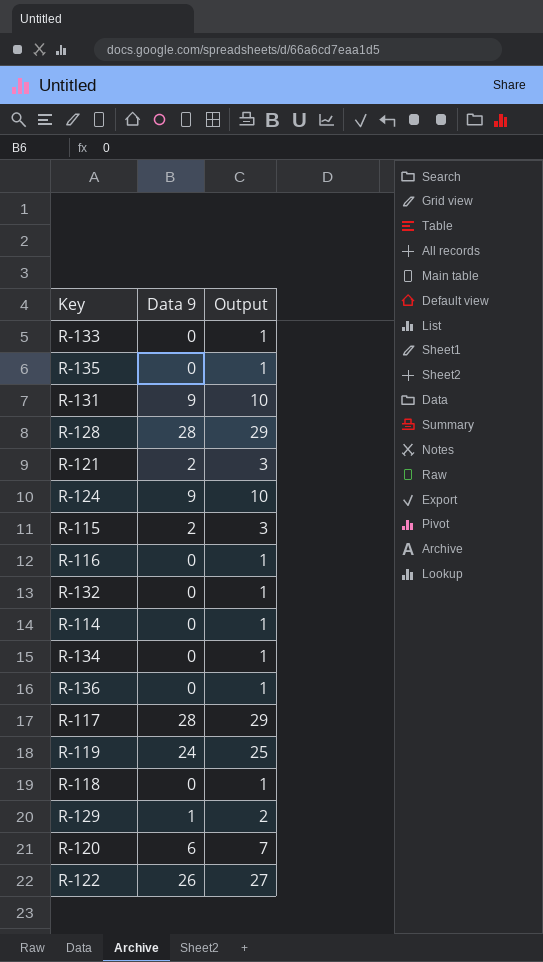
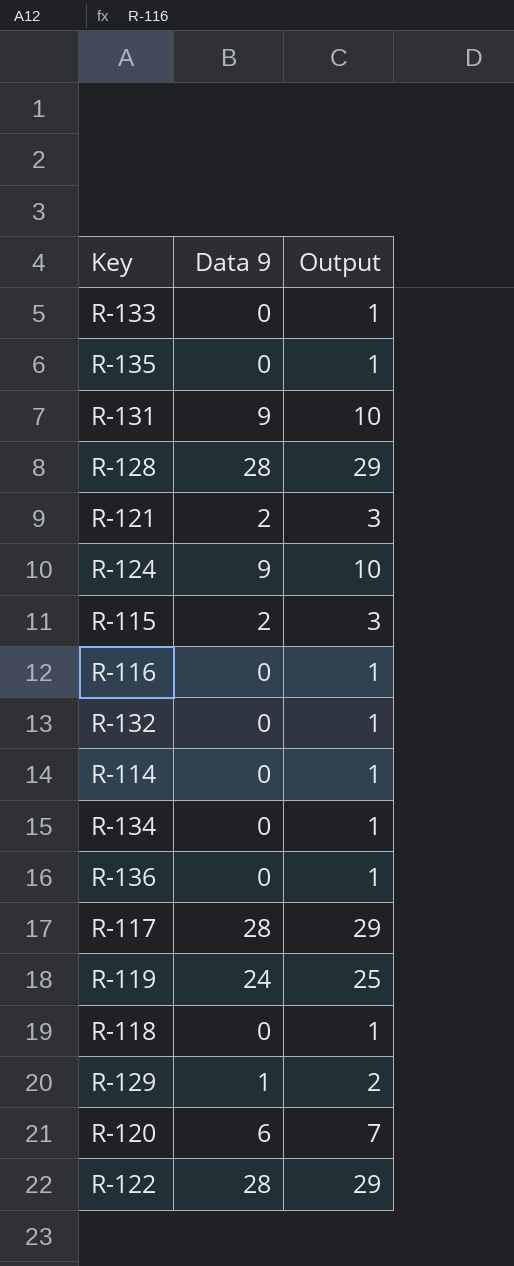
R-122 | Data 9: 26 -> 28
R-122 | Output: 27 -> 29

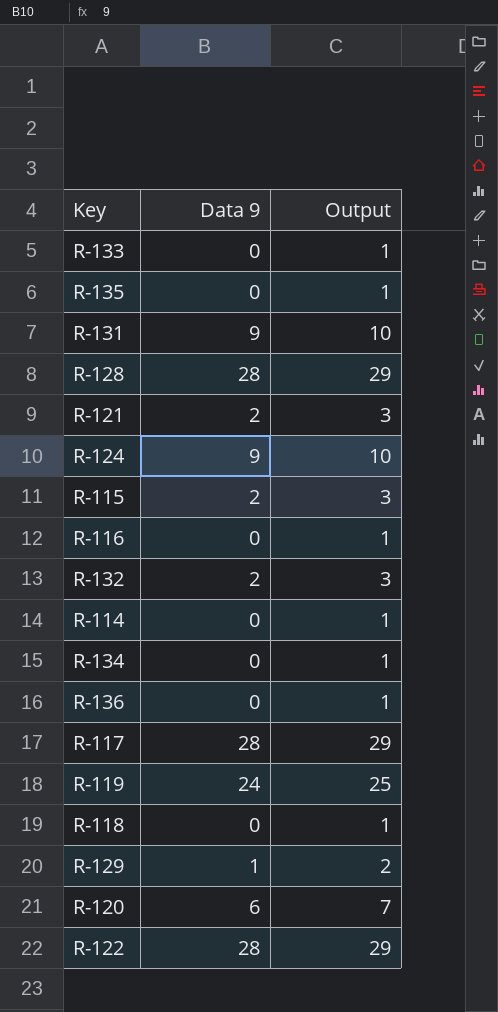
R-132 | Data 9: 0 -> 2
R-132 | Output: 1 -> 3

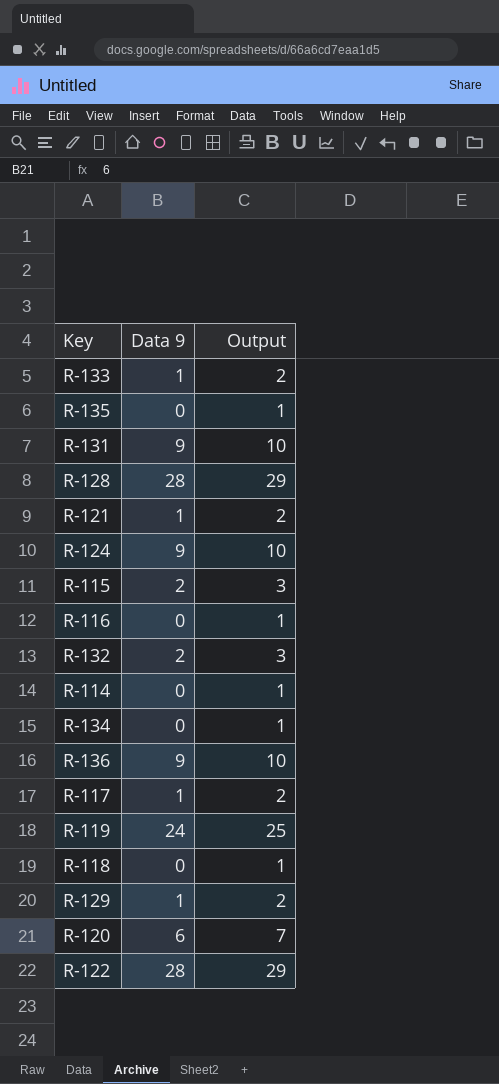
R-133 | Data 9: 0 -> 1
R-133 | Output: 1 -> 2
R-121 | Data 9: 2 -> 1
R-121 | Output: 3 -> 2
R-136 | Data 9: 0 -> 9
R-136 | Output: 1 -> 10
R-117 | Data 9: 28 -> 1
R-117 | Output: 29 -> 2

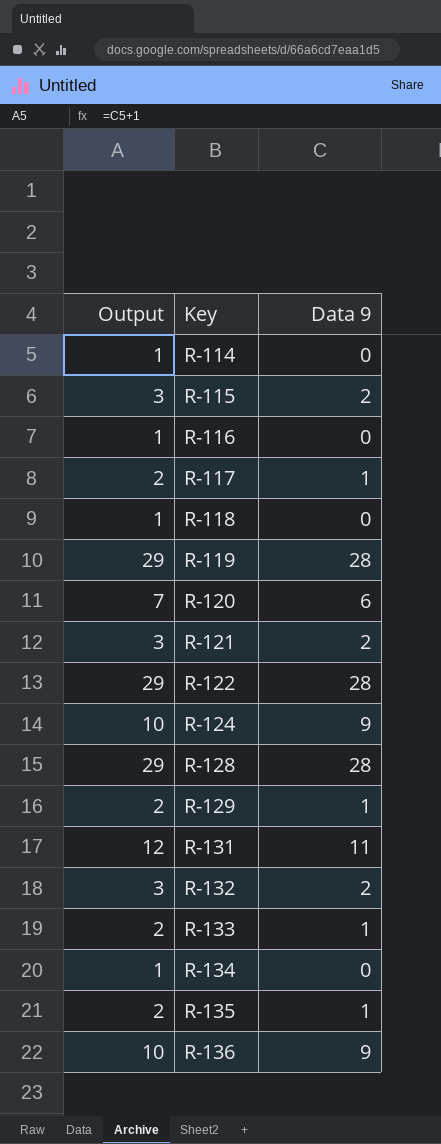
row order: none -> Key ascending
column Output | position: 3 -> 1
R-119 | Output: 25 -> 29
R-119 | Data 9: 24 -> 28
R-121 | Output: 2 -> 3
R-121 | Data 9: 1 -> 2
R-131 | Output: 10 -> 12
R-131 | Data 9: 9 -> 11
R-135 | Output: 1 -> 2
R-135 | Data 9: 0 -> 1

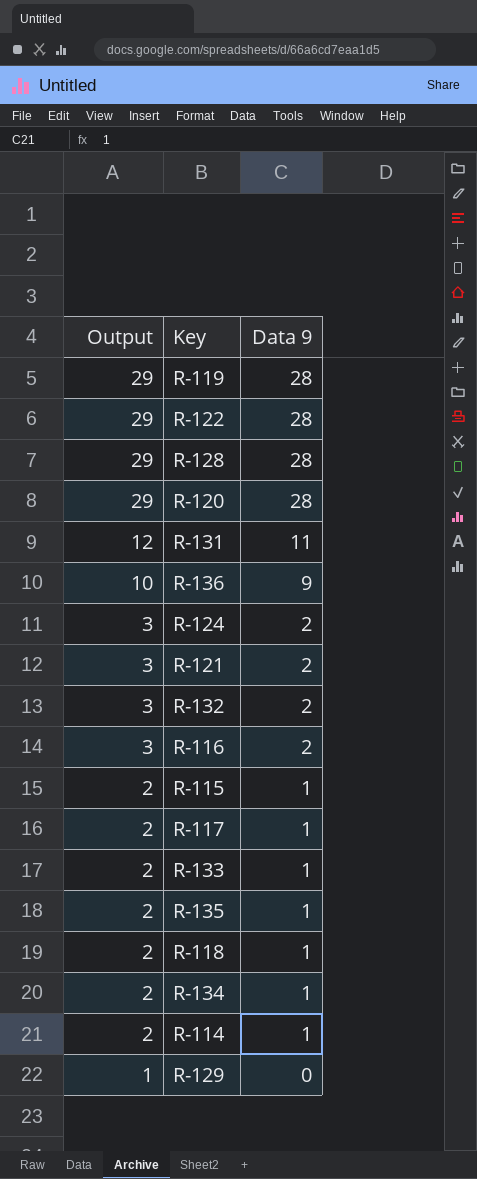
row order: Key ascending -> Output descending
R-120 | Output: 7 -> 29
R-120 | Data 9: 6 -> 28
R-124 | Output: 10 -> 3
R-124 | Data 9: 9 -> 2
R-116 | Output: 1 -> 3
R-116 | Data 9: 0 -> 2
R-115 | Output: 3 -> 2
R-115 | Data 9: 2 -> 1
R-118 | Output: 1 -> 2
R-118 | Data 9: 0 -> 1
R-134 | Output: 1 -> 2
R-134 | Data 9: 0 -> 1
R-114 | Output: 1 -> 2
R-114 | Data 9: 0 -> 1
R-129 | Output: 2 -> 1
R-129 | Data 9: 1 -> 0

